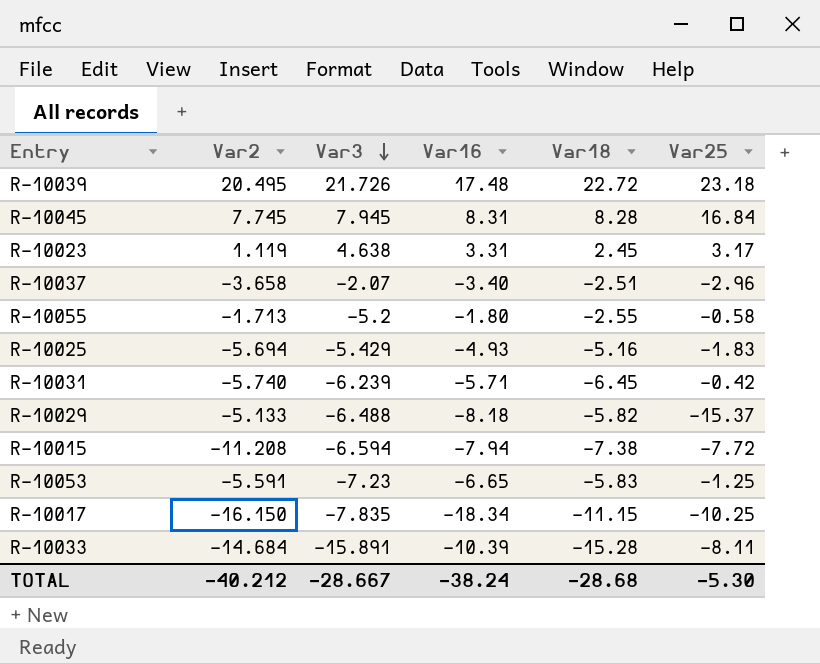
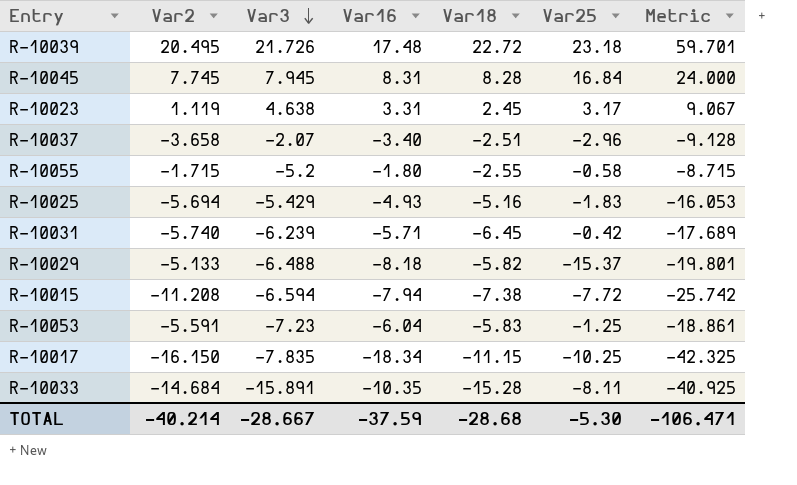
column Metric | formula: none -> [Var2] + [Var3] + [Var16]
R-10055 | Var2: -1.713 -> -1.715
R-10053 | Var16: -6.65 -> -6.04
R-10033 | Var16: -10.39 -> -10.35
TOTAL | Var2: -40.212 -> -40.214
TOTAL | Var16: -38.24 -> -37.59

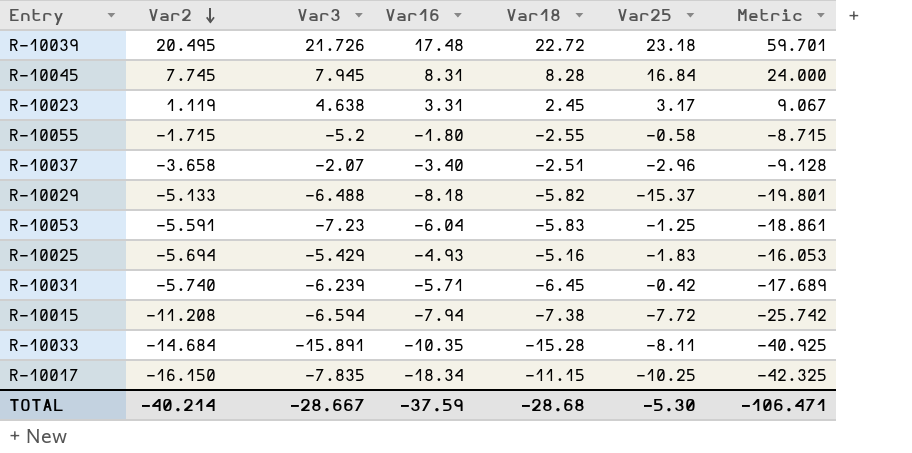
row order: Var3 descending -> Var2 descending

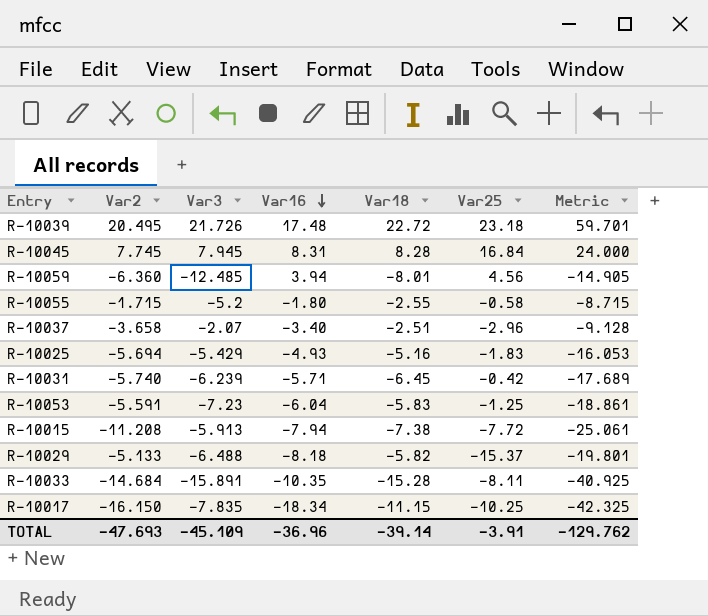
row order: Var2 descending -> Var16 descending
row R-10023: 1.119 | 4.638 | 3.31 | 2.45 | 3.17 | 9.067 -> none
row R-10059: none -> -6.360 | -12.485 | 3.94 | -8.01 | 4.56 | -14.905
R-10015 | Var3: -6.594 -> -5.913
R-10015 | Metric: -25.742 -> -25.061
TOTAL | Var2: -40.214 -> -47.693
TOTAL | Var3: -28.667 -> -45.109
TOTAL | Var16: -37.59 -> -36.96
TOTAL | Var18: -28.68 -> -39.14
TOTAL | Var25: -5.30 -> -3.91
TOTAL | Metric: -106.471 -> -129.762

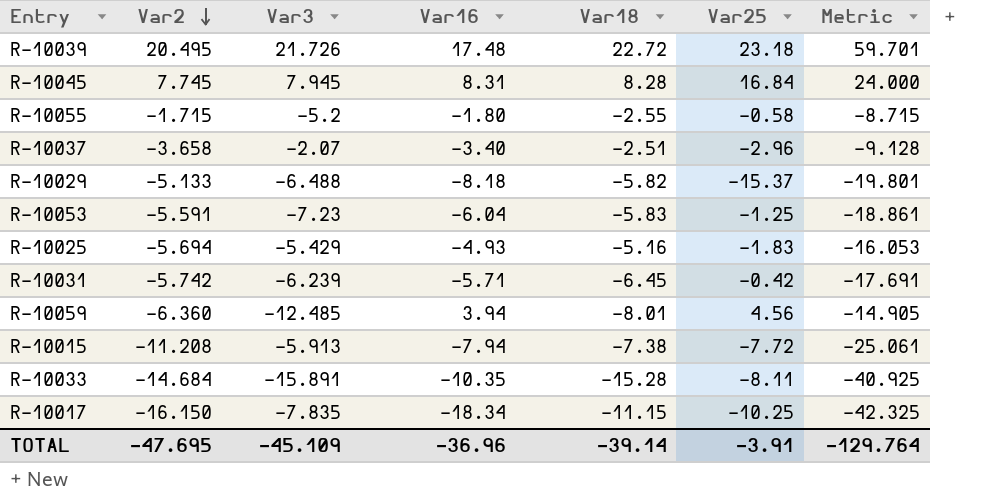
row order: Var16 descending -> Var2 descending
R-10031 | Var2: -5.740 -> -5.742
R-10031 | Metric: -17.689 -> -17.691
TOTAL | Var2: -47.693 -> -47.695
TOTAL | Metric: -129.762 -> -129.764

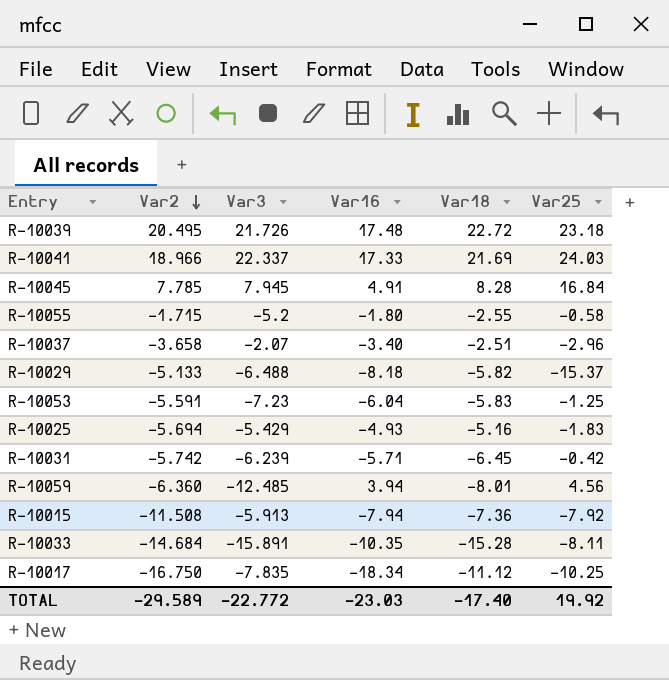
column Metric | formula: [Var2] + [Var3] + [Var16] -> none
row R-10041: none -> 18.966 | 22.337 | 17.33 | 21.69 | 24.03
R-10045 | Var2: 7.745 -> 7.785
R-10045 | Var16: 8.31 -> 4.91
R-10015 | Var2: -11.208 -> -11.508
R-10015 | Var18: -7.38 -> -7.36
R-10015 | Var25: -7.72 -> -7.92
R-10017 | Var2: -16.150 -> -16.750
R-10017 | Var18: -11.15 -> -11.12
TOTAL | Var2: -47.695 -> -29.589
TOTAL | Var3: -45.109 -> -22.772
TOTAL | Var16: -36.96 -> -23.03
TOTAL | Var18: -39.14 -> -17.40
TOTAL | Var25: -3.91 -> 19.92

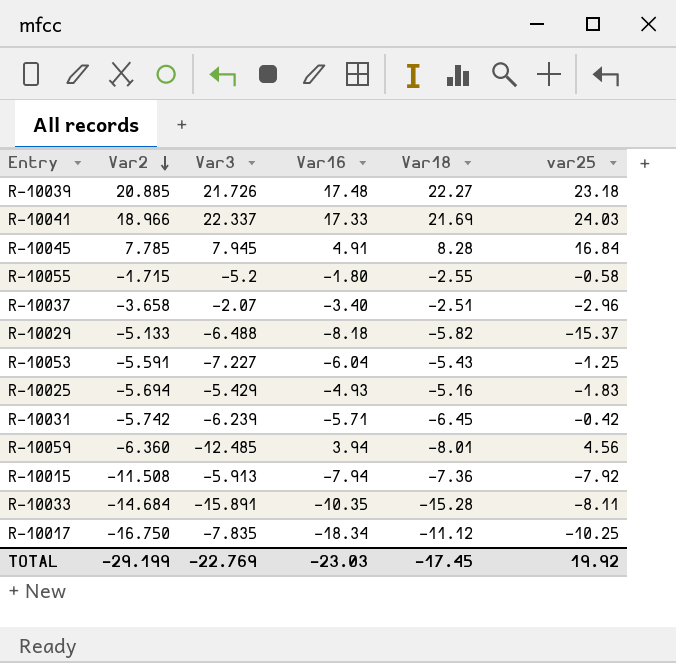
column name: Var25 -> var25
R-10039 | Var2: 20.495 -> 20.885
R-10039 | Var18: 22.72 -> 22.27
R-10053 | Var3: -7.23 -> -7.227
R-10053 | Var18: -5.83 -> -5.43
TOTAL | Var2: -29.589 -> -29.199
TOTAL | Var3: -22.772 -> -22.769
TOTAL | Var18: -17.40 -> -17.45

